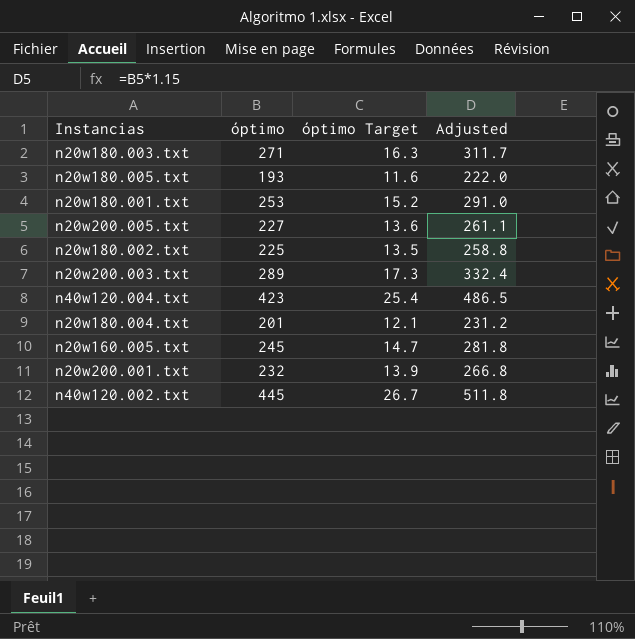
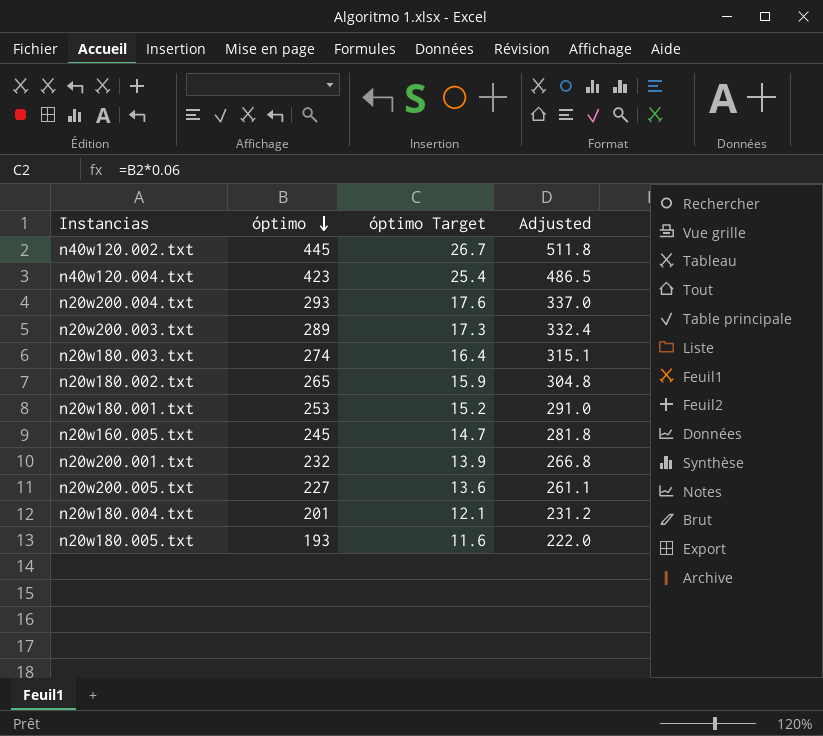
row order: none -> óptimo descending
row n20w200.004.txt: none -> 293 | 17.6 | 337.0
n20w180.003.txt | óptimo: 271 -> 274
n20w180.003.txt | óptimo Target: 16.3 -> 16.4
n20w180.003.txt | Adjusted: 311.7 -> 315.1
n20w180.002.txt | óptimo: 225 -> 265
n20w180.002.txt | óptimo Target: 13.5 -> 15.9
n20w180.002.txt | Adjusted: 258.8 -> 304.8

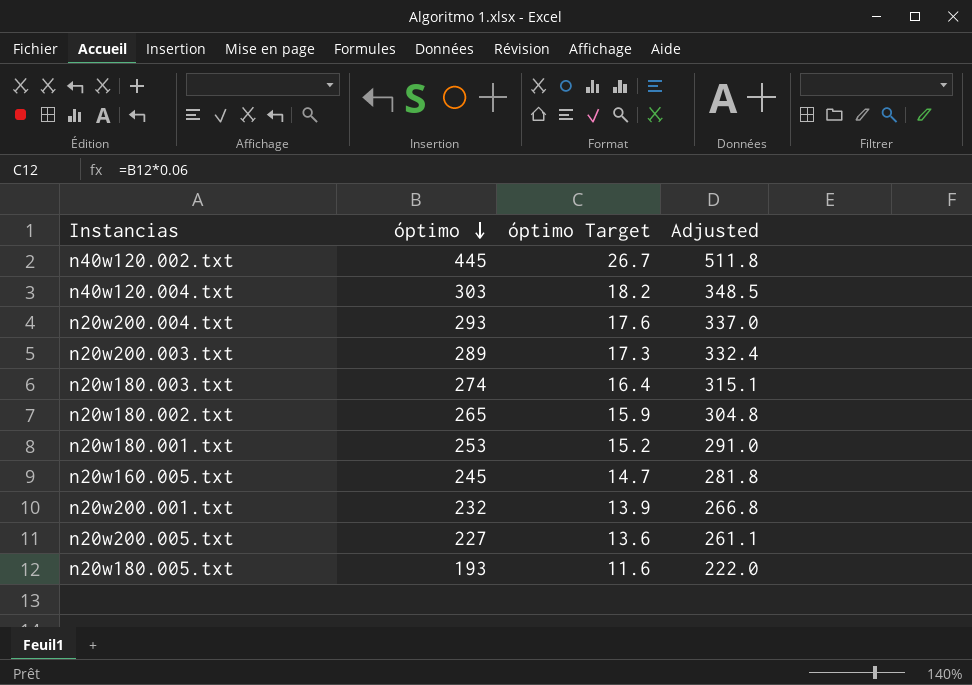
row n20w180.004.txt: 201 | 12.1 | 231.2 -> none
n40w120.004.txt | óptimo: 423 -> 303
n40w120.004.txt | óptimo Target: 25.4 -> 18.2
n40w120.004.txt | Adjusted: 486.5 -> 348.5

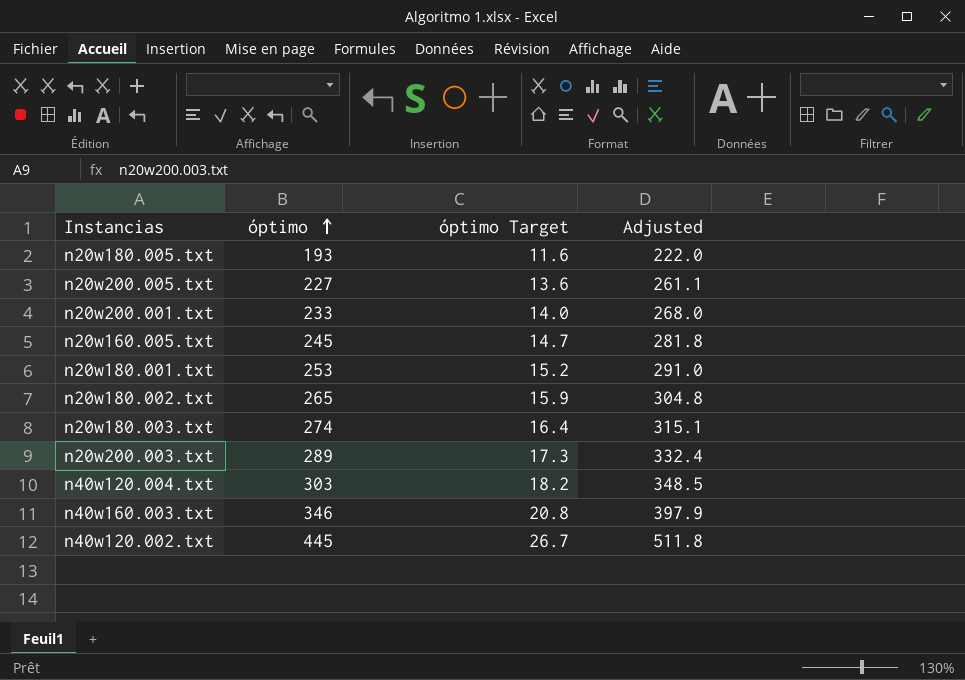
row order: óptimo descending -> óptimo ascending
row n20w200.004.txt: 293 | 17.6 | 337.0 -> none
n20w200.001.txt | óptimo: 232 -> 233
n20w200.001.txt | óptimo Target: 13.9 -> 14.0
n20w200.001.txt | Adjusted: 266.8 -> 268.0
row n40w160.003.txt: none -> 346 | 20.8 | 397.9

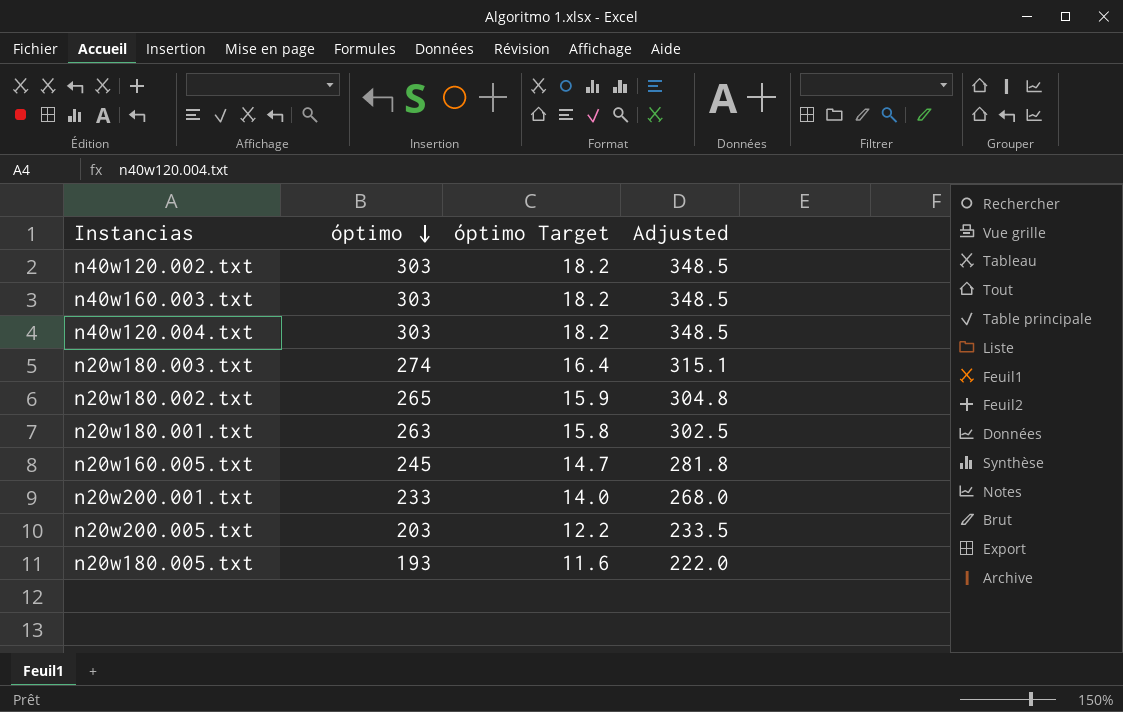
row order: óptimo ascending -> óptimo descending
row n20w200.003.txt: 289 | 17.3 | 332.4 -> none
n40w120.002.txt | óptimo: 445 -> 303
n40w120.002.txt | óptimo Target: 26.7 -> 18.2
n40w120.002.txt | Adjusted: 511.8 -> 348.5
n40w160.003.txt | óptimo: 346 -> 303
n40w160.003.txt | óptimo Target: 20.8 -> 18.2
n40w160.003.txt | Adjusted: 397.9 -> 348.5
n20w180.001.txt | óptimo: 253 -> 263
n20w180.001.txt | óptimo Target: 15.2 -> 15.8
n20w180.001.txt | Adjusted: 291.0 -> 302.5
n20w200.005.txt | óptimo: 227 -> 203
n20w200.005.txt | óptimo Target: 13.6 -> 12.2
n20w200.005.txt | Adjusted: 261.1 -> 233.5

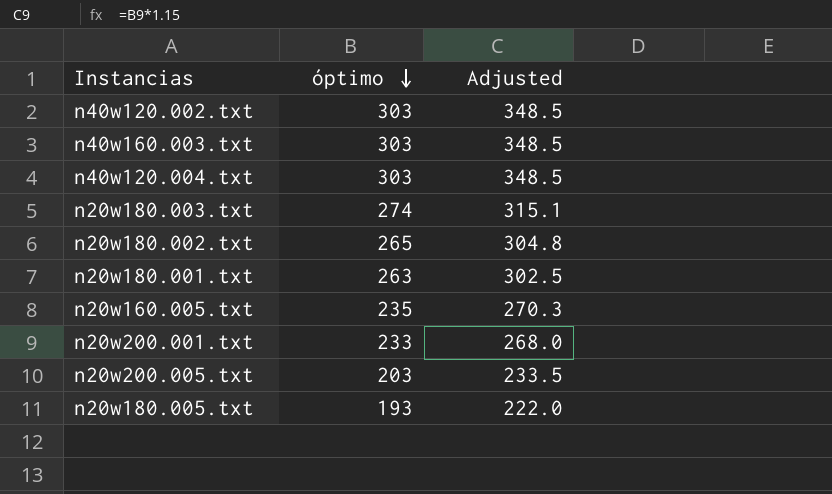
column óptimo Target | formula: [óptimo] * 0.06 -> none
n20w160.005.txt | óptimo: 245 -> 235
n20w160.005.txt | Adjusted: 281.8 -> 270.3

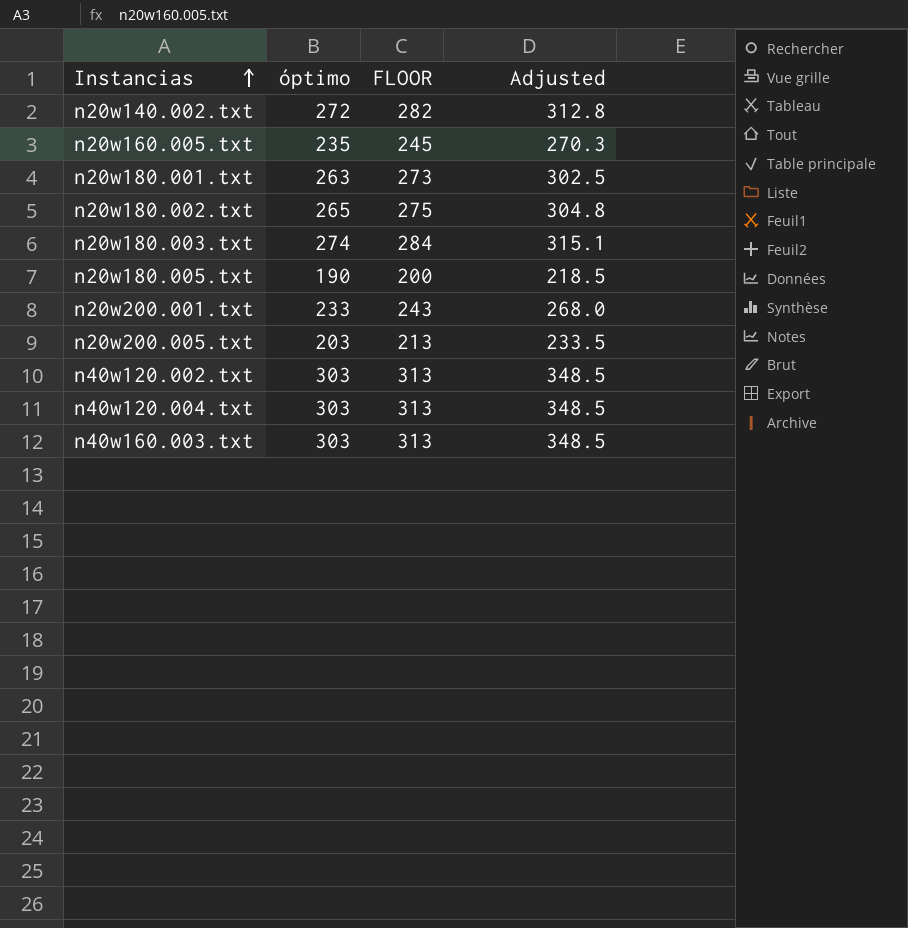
row order: óptimo descending -> Instancias ascending
column FLOOR | formula: none -> [óptimo] + 10
row n20w140.002.txt: none -> 272 | 282 | 312.8
n20w180.005.txt | óptimo: 193 -> 190
n20w180.005.txt | Adjusted: 222.0 -> 218.5

